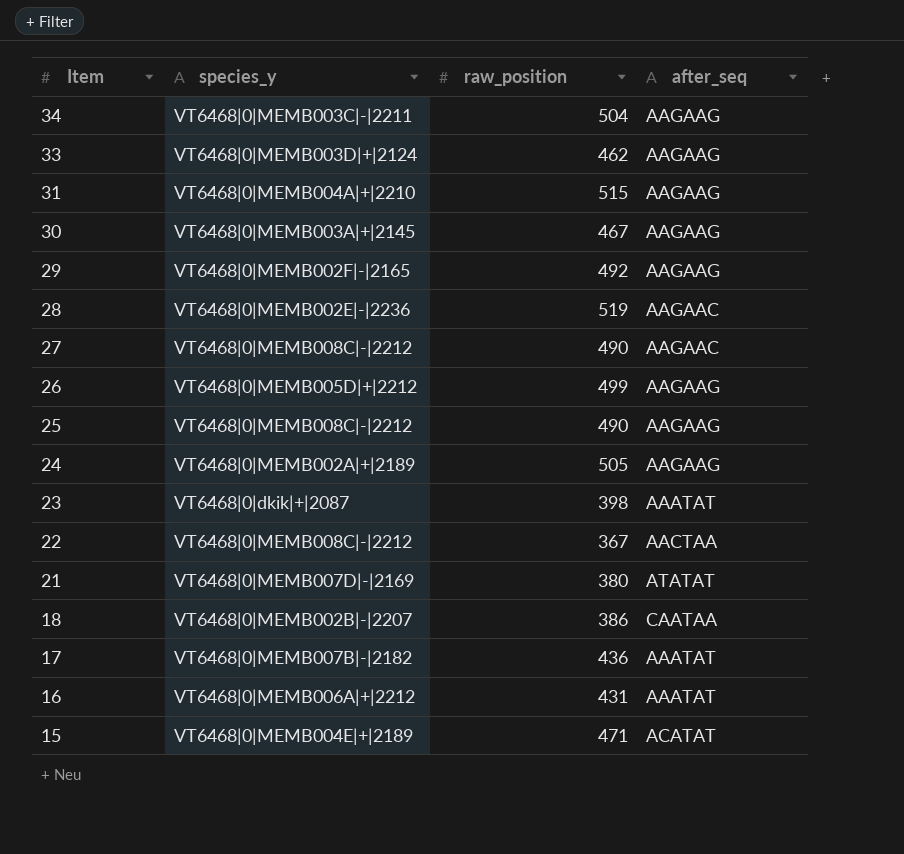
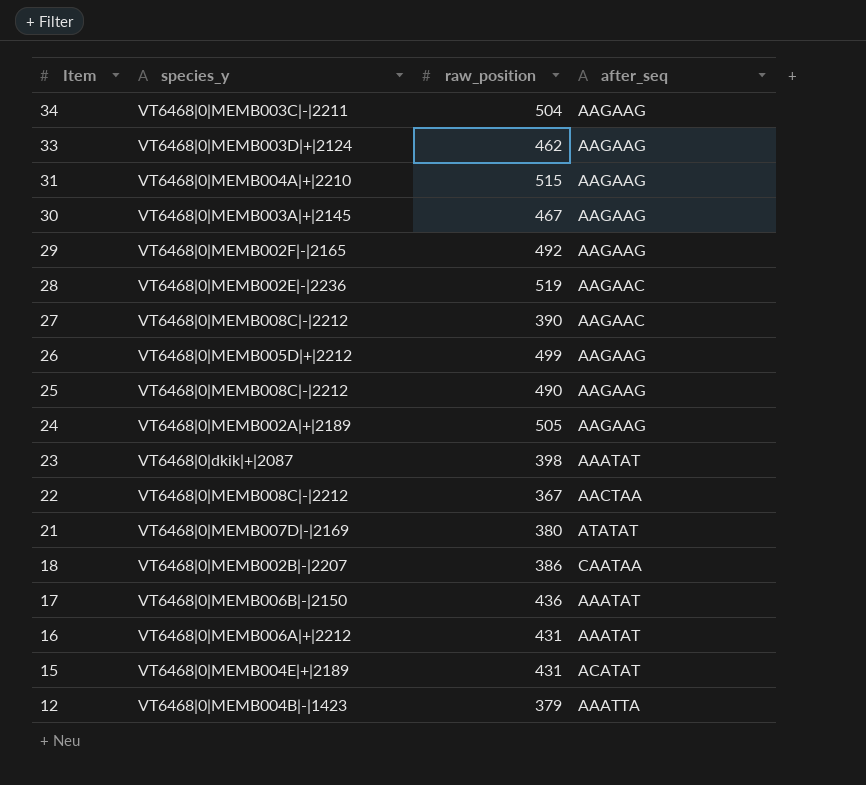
27 | raw_position: 490 -> 390
17 | species_y: VT6468|0|MEMB007B|-|2182 -> VT6468|0|MEMB006B|-|2150
15 | raw_position: 471 -> 431
row 12: none -> VT6468|0|MEMB004B|-|1423 | 379 | AAATTA

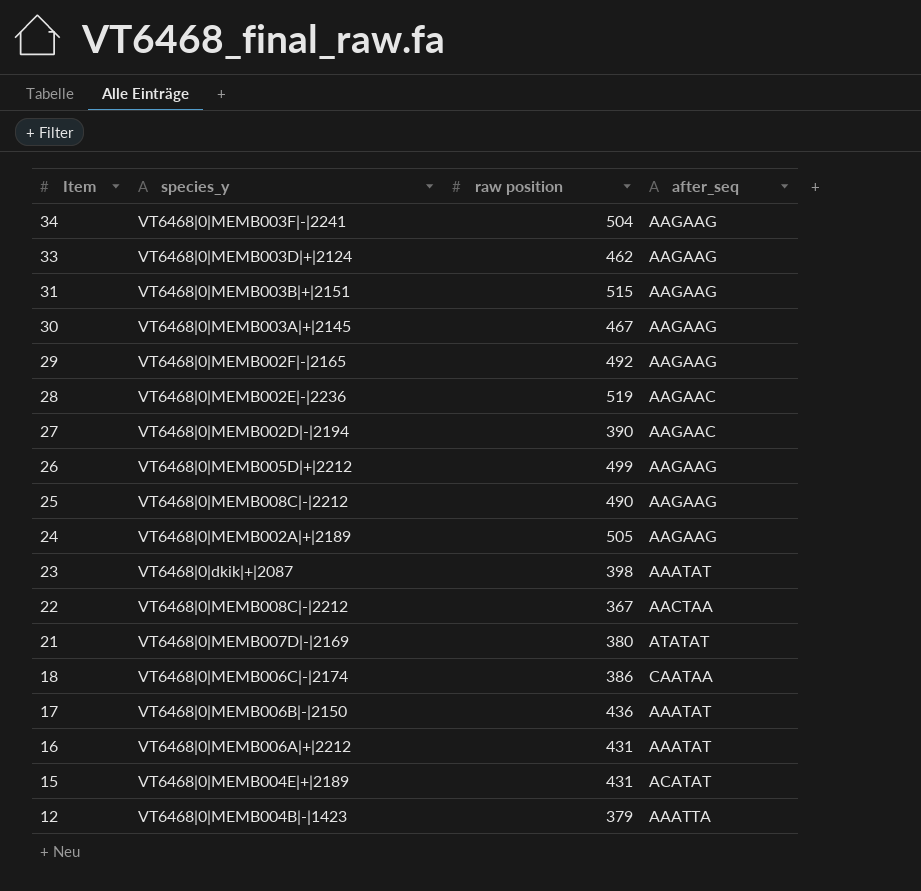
column name: raw_position -> raw position
34 | species_y: VT6468|0|MEMB003C|-|2211 -> VT6468|0|MEMB003F|-|2241
31 | species_y: VT6468|0|MEMB004A|+|2210 -> VT6468|0|MEMB003B|+|2151
27 | species_y: VT6468|0|MEMB008C|-|2212 -> VT6468|0|MEMB002D|-|2194
18 | species_y: VT6468|0|MEMB002B|-|2207 -> VT6468|0|MEMB006C|-|2174

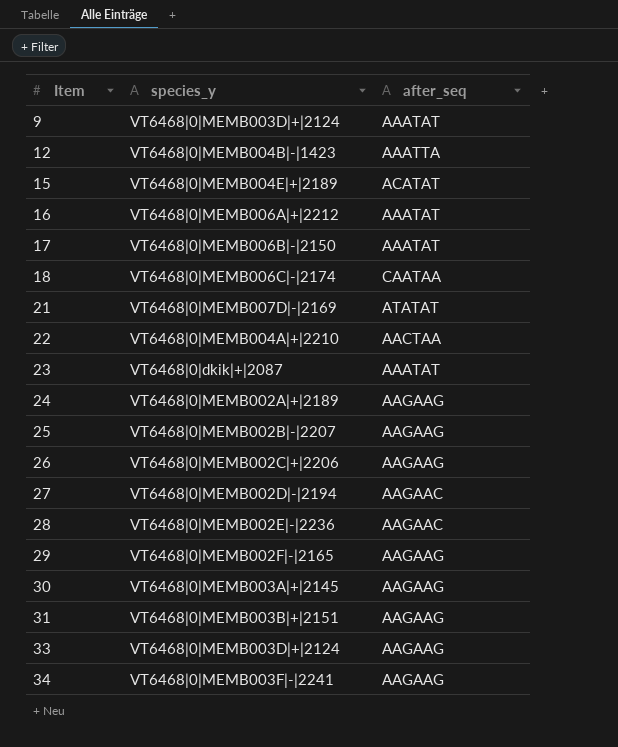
row order: Item descending -> Item ascending
column raw position | position: 3 -> none
row 9: none -> VT6468|0|MEMB003D|+|2124 | AAATAT
22 | species_y: VT6468|0|MEMB008C|-|2212 -> VT6468|0|MEMB004A|+|2210
25 | species_y: VT6468|0|MEMB008C|-|2212 -> VT6468|0|MEMB002B|-|2207
26 | species_y: VT6468|0|MEMB005D|+|2212 -> VT6468|0|MEMB002C|+|2206

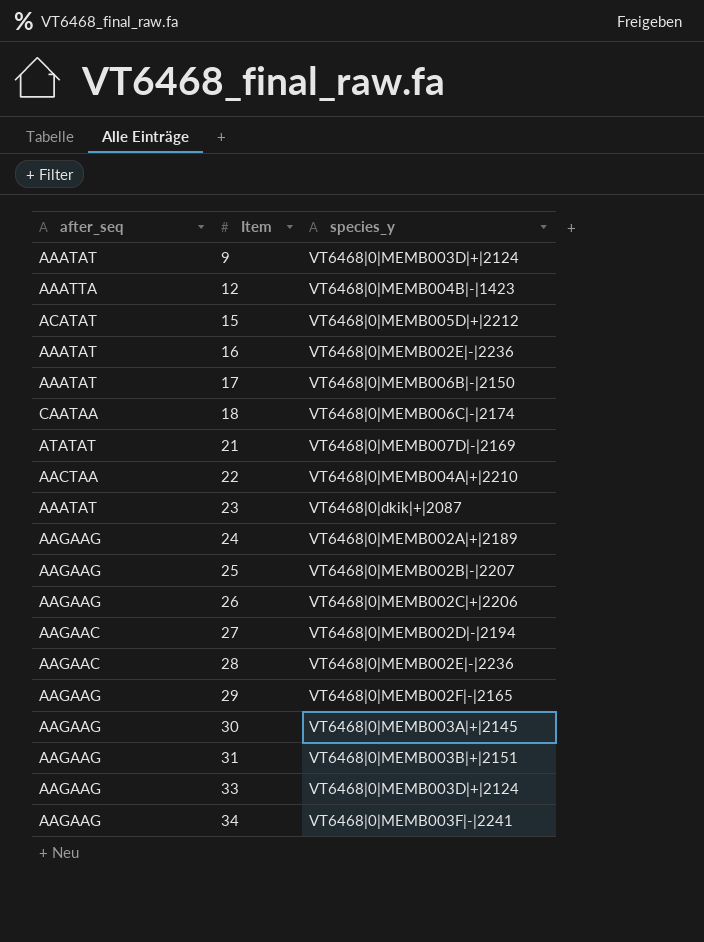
column after_seq | position: 3 -> 1
15 | species_y: VT6468|0|MEMB004E|+|2189 -> VT6468|0|MEMB005D|+|2212
16 | species_y: VT6468|0|MEMB006A|+|2212 -> VT6468|0|MEMB002E|-|2236

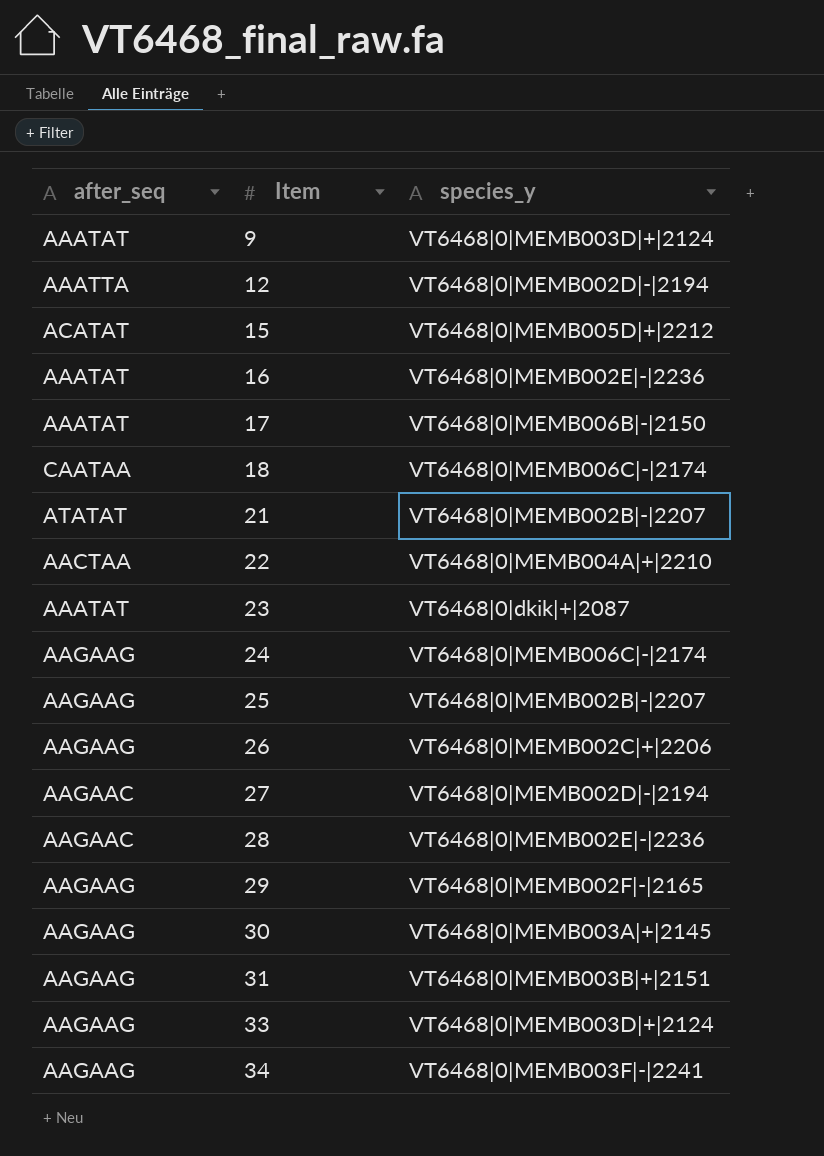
12 | species_y: VT6468|0|MEMB004B|-|1423 -> VT6468|0|MEMB002D|-|2194
21 | species_y: VT6468|0|MEMB007D|-|2169 -> VT6468|0|MEMB002B|-|2207
24 | species_y: VT6468|0|MEMB002A|+|2189 -> VT6468|0|MEMB006C|-|2174

